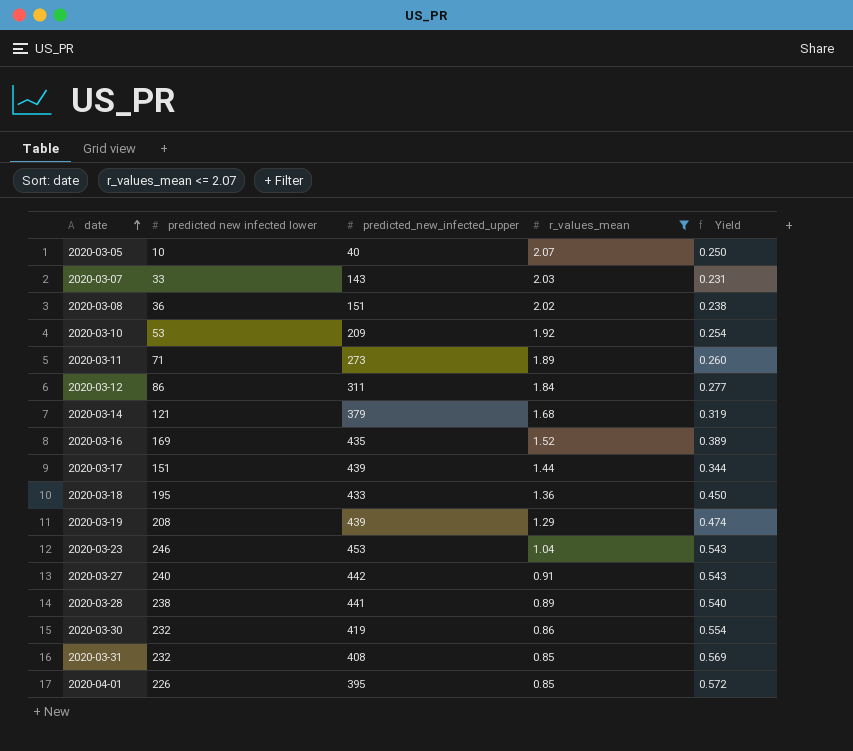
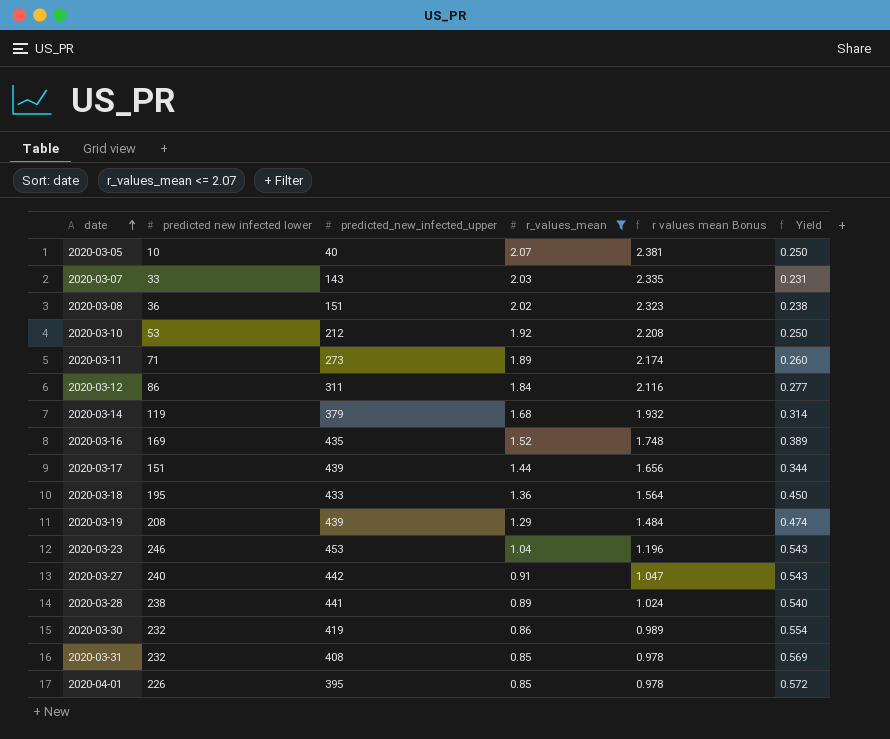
column r values mean Bonus | formula: none -> [r_values_mean] * 1.15
2020-03-10 | predicted_new_infected_upper: 209 -> 212
2020-03-10 | Yield: 0.254 -> 0.250
2020-03-14 | predicted new infected lower: 121 -> 119
2020-03-14 | Yield: 0.319 -> 0.314

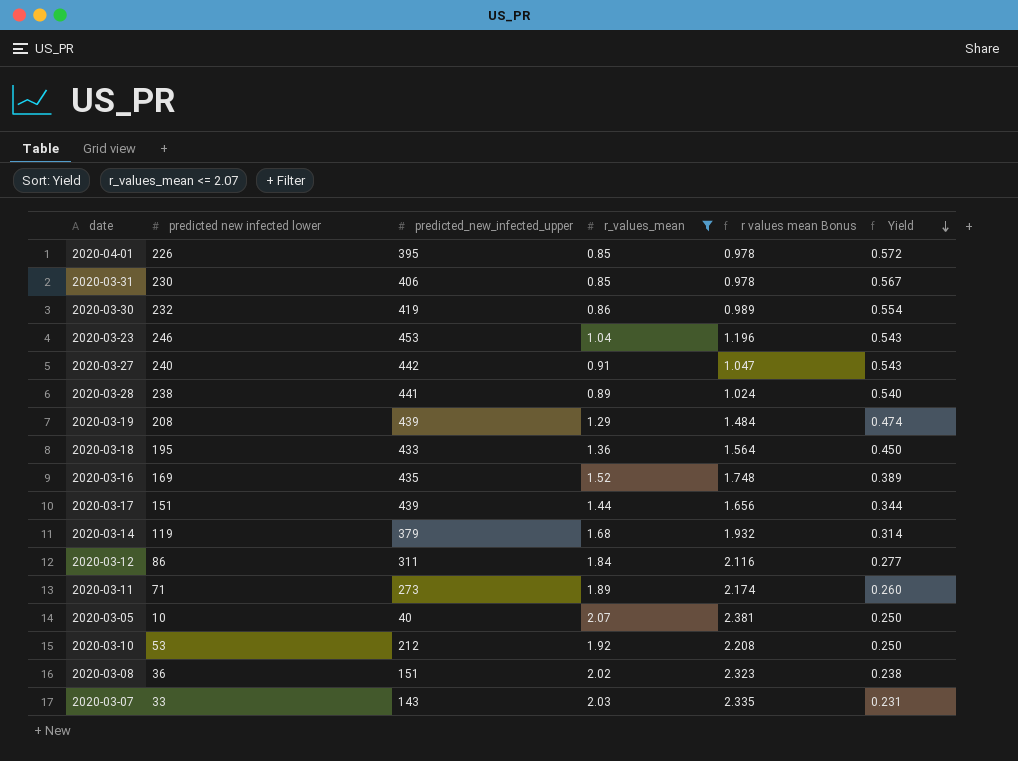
row order: date ascending -> Yield descending
2020-03-31 | predicted new infected lower: 232 -> 230
2020-03-31 | predicted_new_infected_upper: 408 -> 406
2020-03-31 | Yield: 0.569 -> 0.567

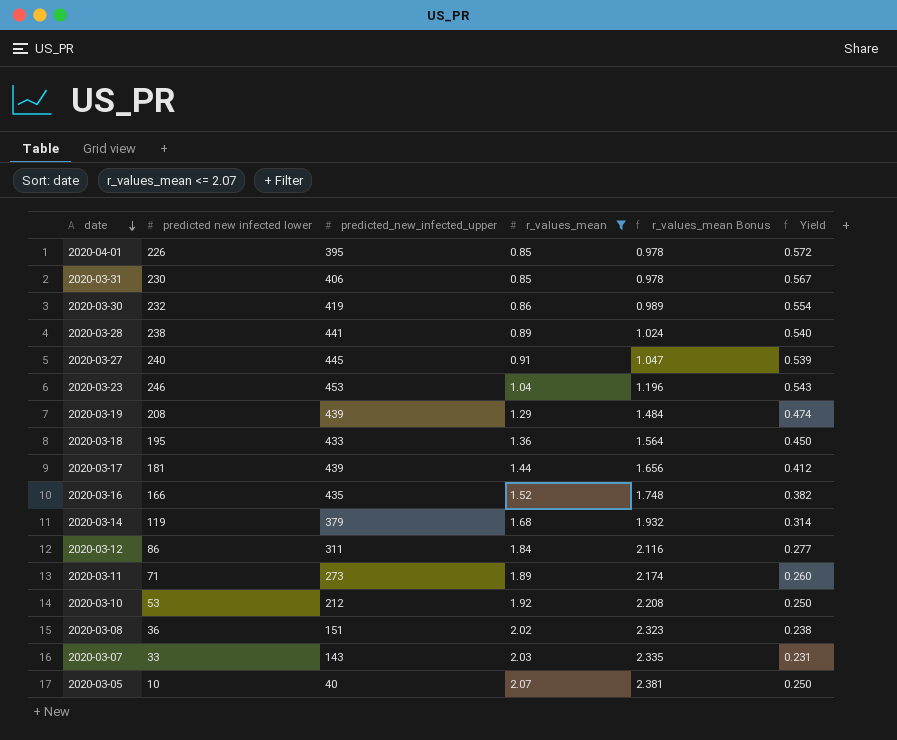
row order: Yield descending -> date descending
column name: r values mean Bonus -> r_values_mean Bonus
2020-03-27 | predicted_new_infected_upper: 442 -> 445
2020-03-27 | Yield: 0.543 -> 0.539
2020-03-17 | predicted new infected lower: 151 -> 181
2020-03-17 | Yield: 0.344 -> 0.412
2020-03-16 | predicted new infected lower: 169 -> 166
2020-03-16 | Yield: 0.389 -> 0.382

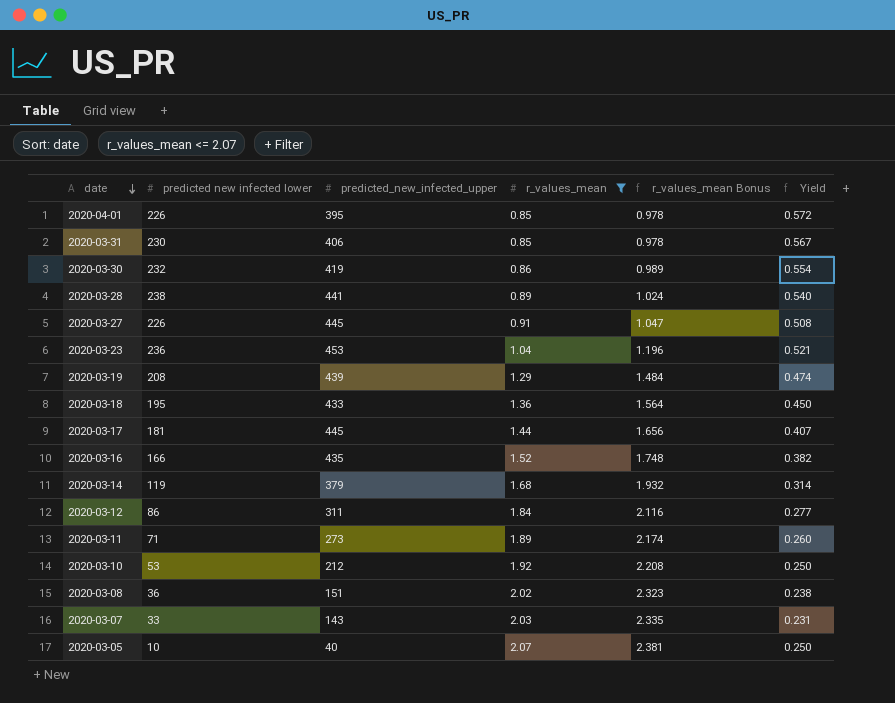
2020-03-27 | predicted new infected lower: 240 -> 226
2020-03-27 | Yield: 0.539 -> 0.508
2020-03-23 | predicted new infected lower: 246 -> 236
2020-03-23 | Yield: 0.543 -> 0.521
2020-03-17 | predicted_new_infected_upper: 439 -> 445
2020-03-17 | Yield: 0.412 -> 0.407

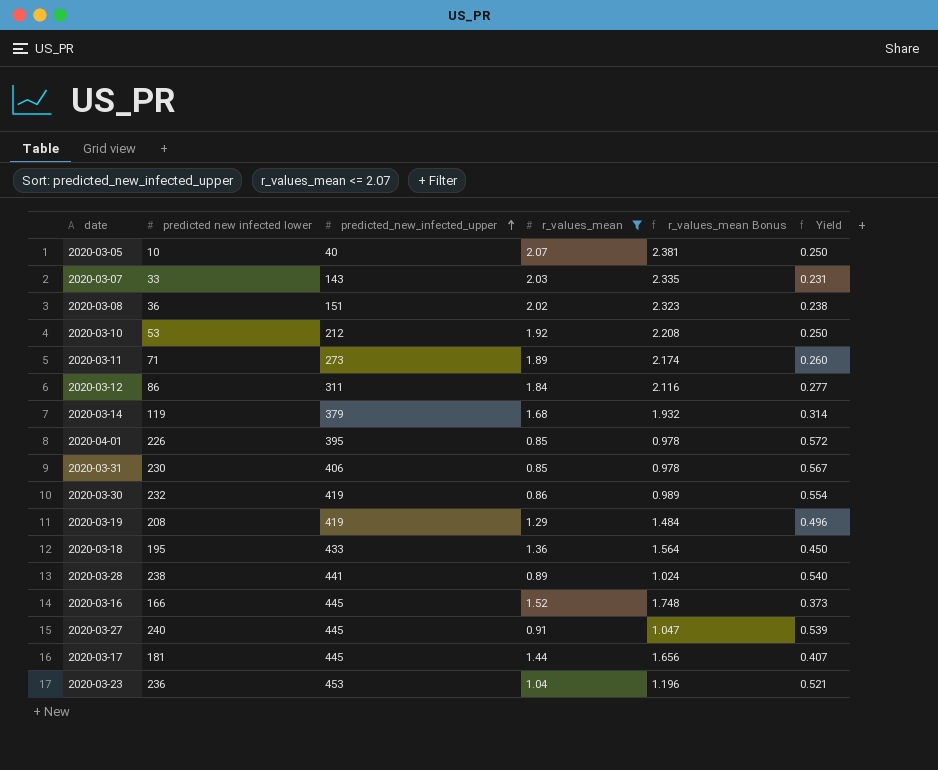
row order: date descending -> predicted_new_infected_upper ascending
2020-03-19 | predicted_new_infected_upper: 439 -> 419
2020-03-19 | Yield: 0.474 -> 0.496
2020-03-16 | predicted_new_infected_upper: 435 -> 445
2020-03-16 | Yield: 0.382 -> 0.373
2020-03-27 | predicted new infected lower: 226 -> 240
2020-03-27 | Yield: 0.508 -> 0.539

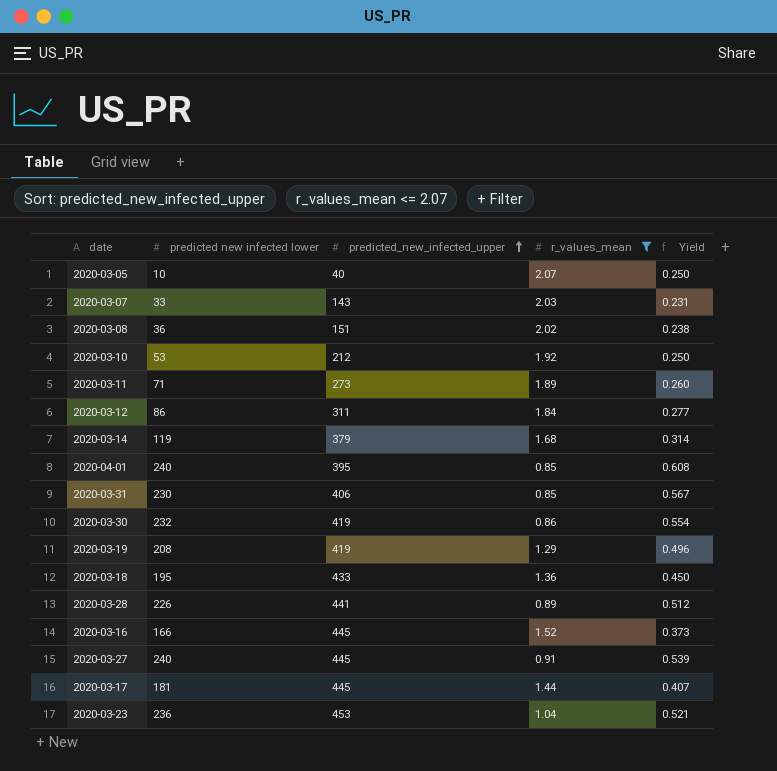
column r_values_mean Bonus | formula: [r_values_mean] * 1.15 -> none
2020-04-01 | predicted new infected lower: 226 -> 240
2020-04-01 | Yield: 0.572 -> 0.608
2020-03-28 | predicted new infected lower: 238 -> 226
2020-03-28 | Yield: 0.540 -> 0.512

